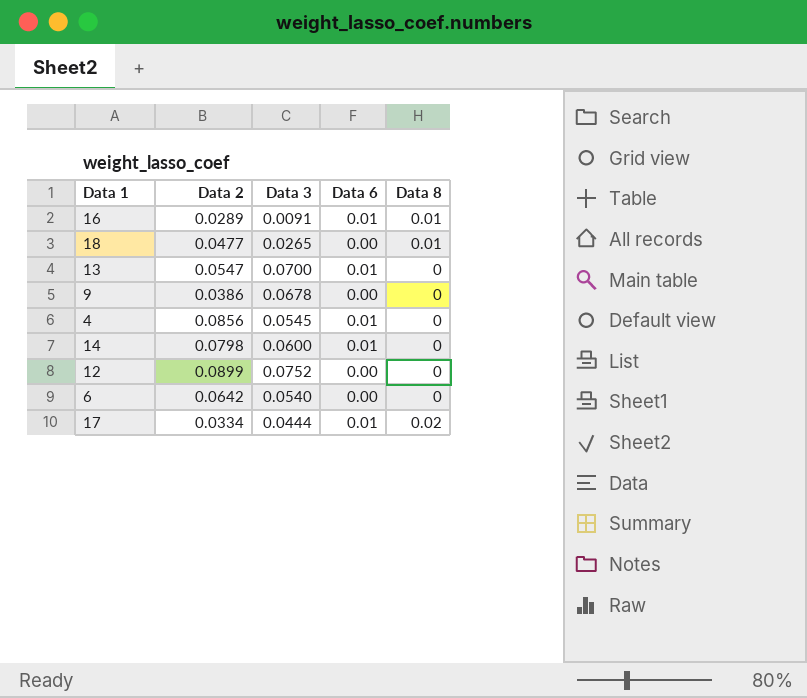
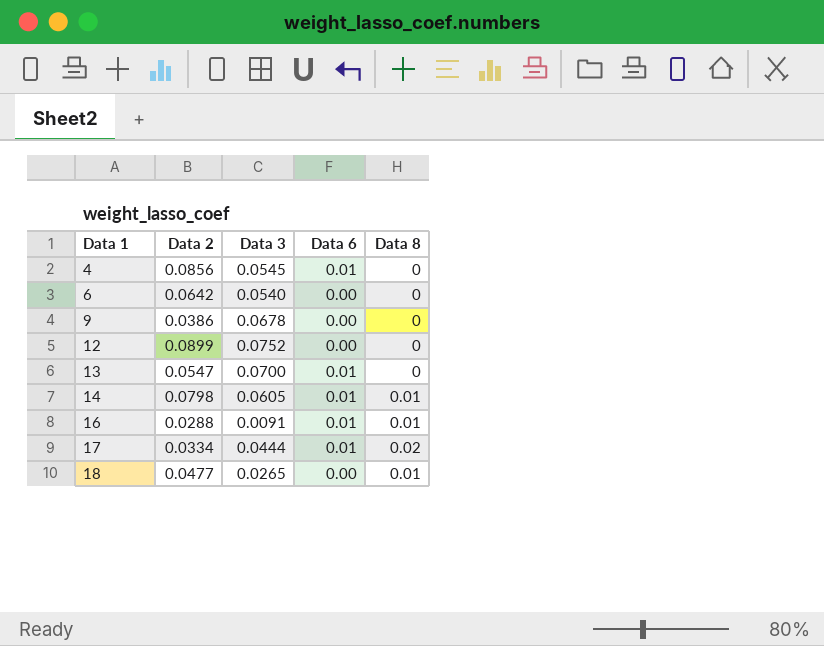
row order: none -> Data 1 ascending
14 | Data 3: 0.0600 -> 0.0605
14 | Data 8: 0 -> 0.01
16 | Data 2: 0.0289 -> 0.0288

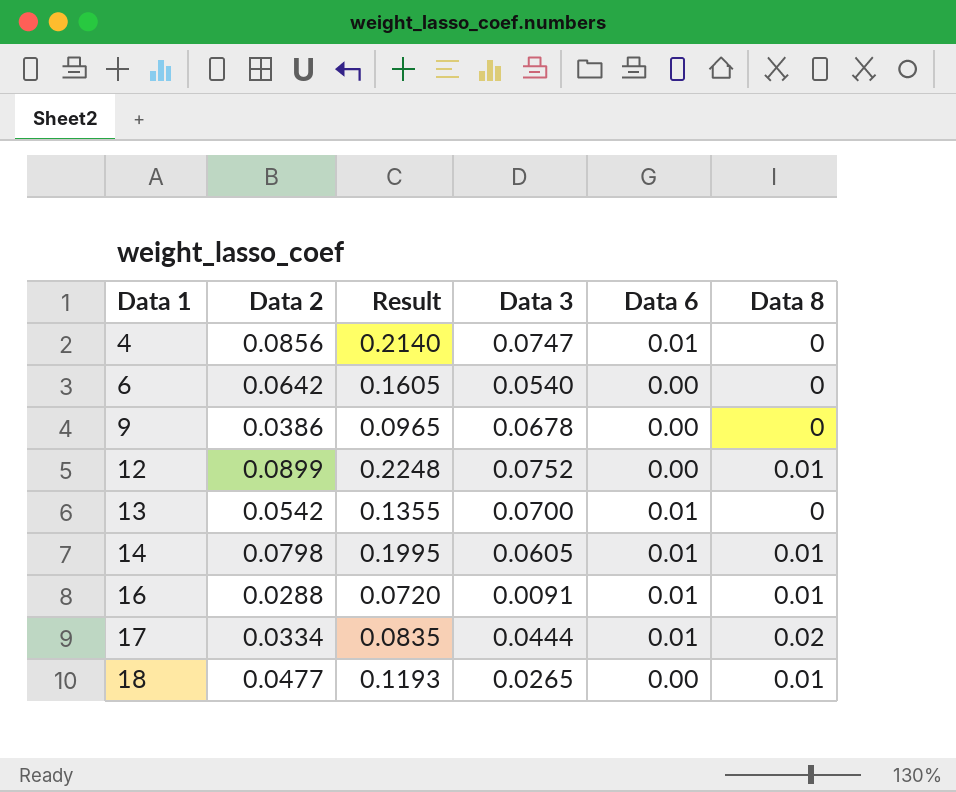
column Result | formula: none -> [Data 2] * 2.5
4 | Data 3: 0.0545 -> 0.0747
12 | Data 8: 0 -> 0.01
13 | Data 2: 0.0547 -> 0.0542

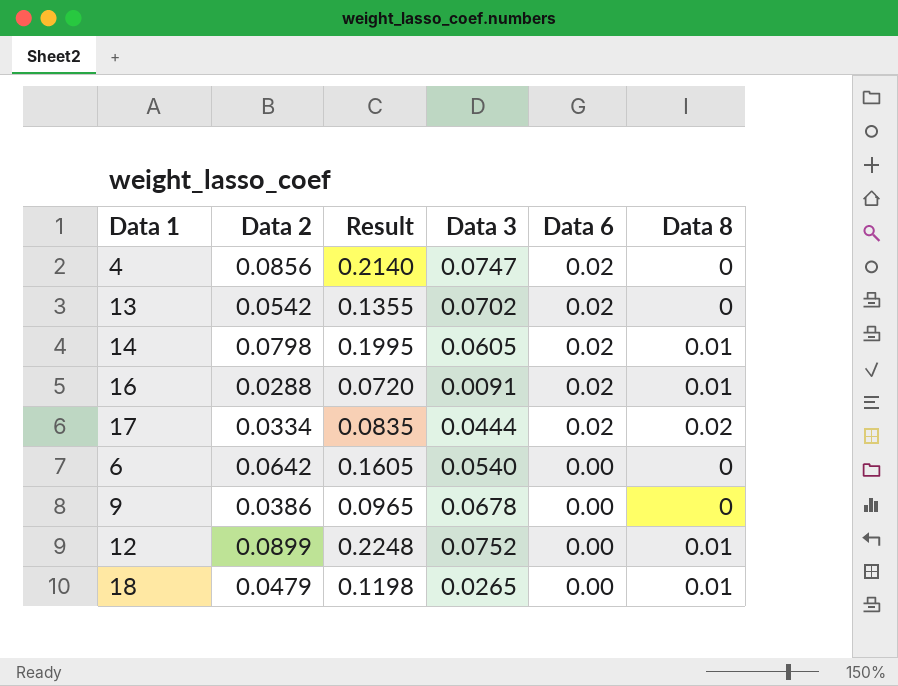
row order: Data 1 ascending -> Data 6 descending
4 | Data 6: 0.01 -> 0.02
13 | Data 3: 0.0700 -> 0.0702
13 | Data 6: 0.01 -> 0.02
14 | Data 6: 0.01 -> 0.02
16 | Data 6: 0.01 -> 0.02
17 | Data 6: 0.01 -> 0.02
18 | Data 2: 0.0477 -> 0.0479
18 | Result: 0.1193 -> 0.1198

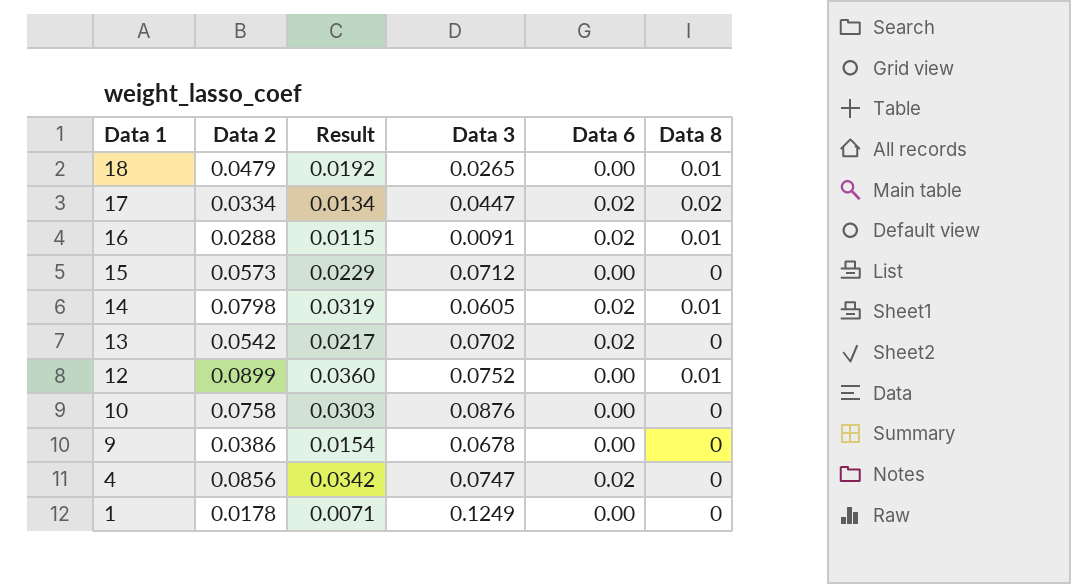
row order: Data 6 descending -> Data 1 descending
column Result | formula: [Data 2] * 2.5 -> [Data 2] * 0.4
row 6: 0.0642 | 0.1605 | 0.0540 | 0.00 | 0 -> none
17 | Data 3: 0.0444 -> 0.0447
row 15: none -> 0.0573 | 0.0229 | 0.0712 | 0.00 | 0
row 10: none -> 0.0758 | 0.0303 | 0.0876 | 0.00 | 0
row 1: none -> 0.0178 | 0.0071 | 0.1249 | 0.00 | 0

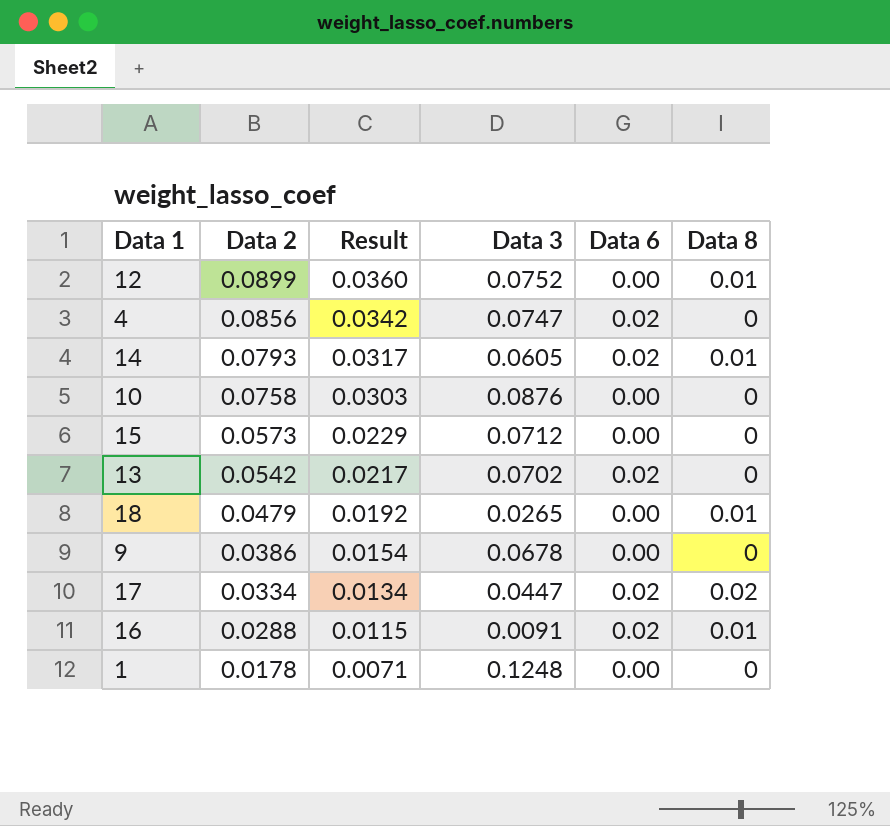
row order: Data 1 descending -> Data 2 descending
14 | Data 2: 0.0798 -> 0.0793
14 | Result: 0.0319 -> 0.0317
1 | Data 3: 0.1249 -> 0.1248

